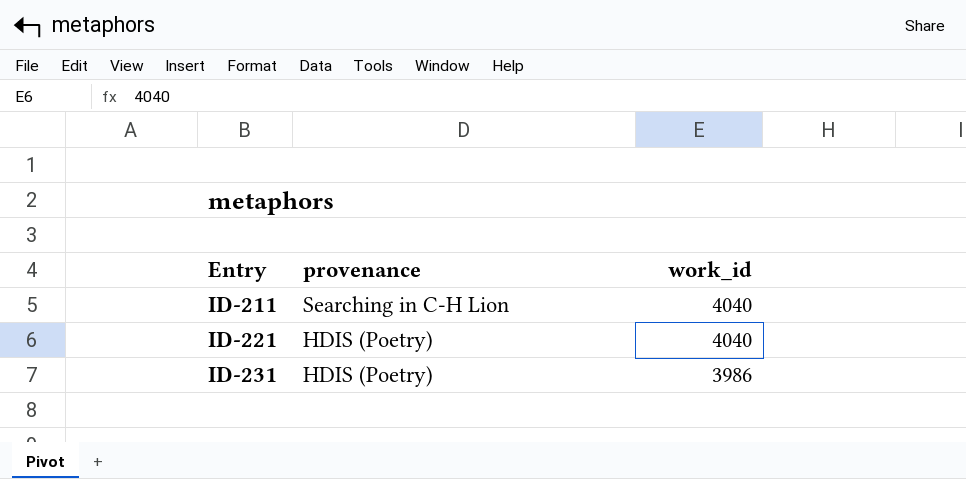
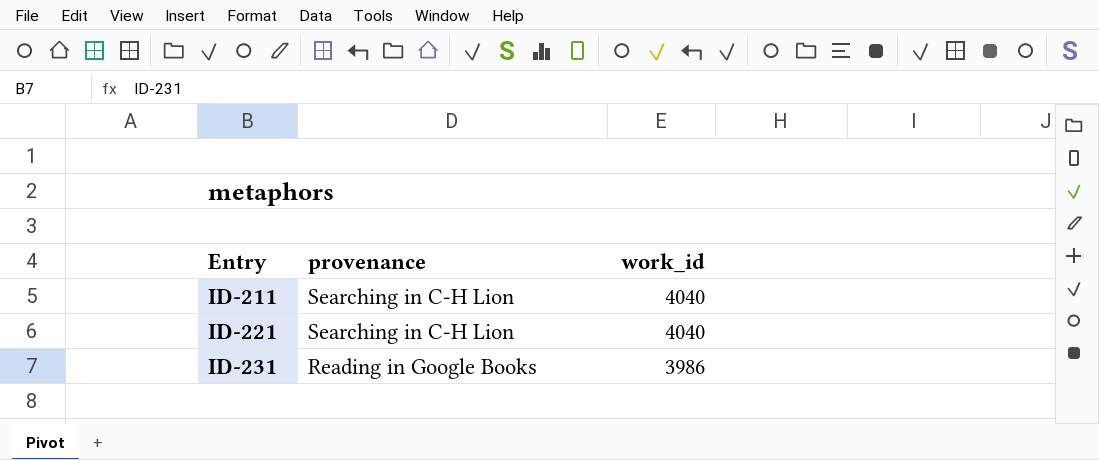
ID-221 | provenance: HDIS (Poetry) -> Searching in C-H Lion
ID-231 | provenance: HDIS (Poetry) -> Reading in Google Books

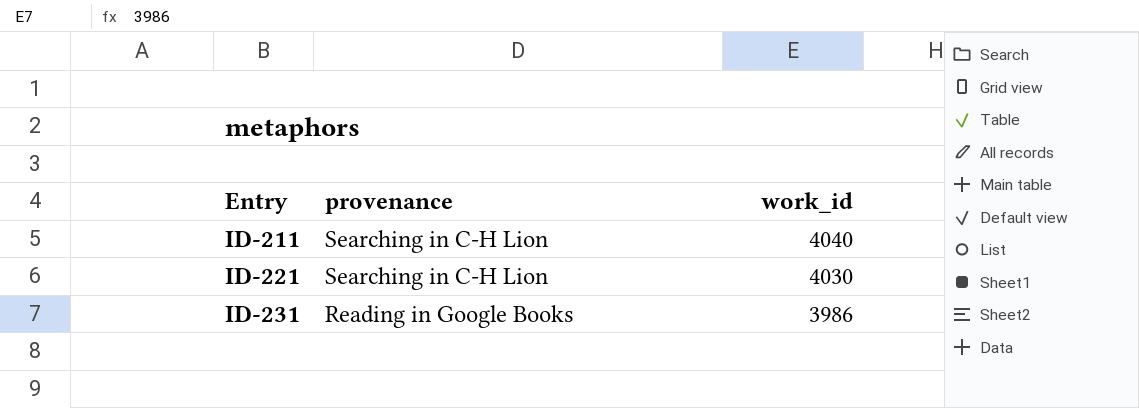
ID-221 | work_id: 4040 -> 4030

